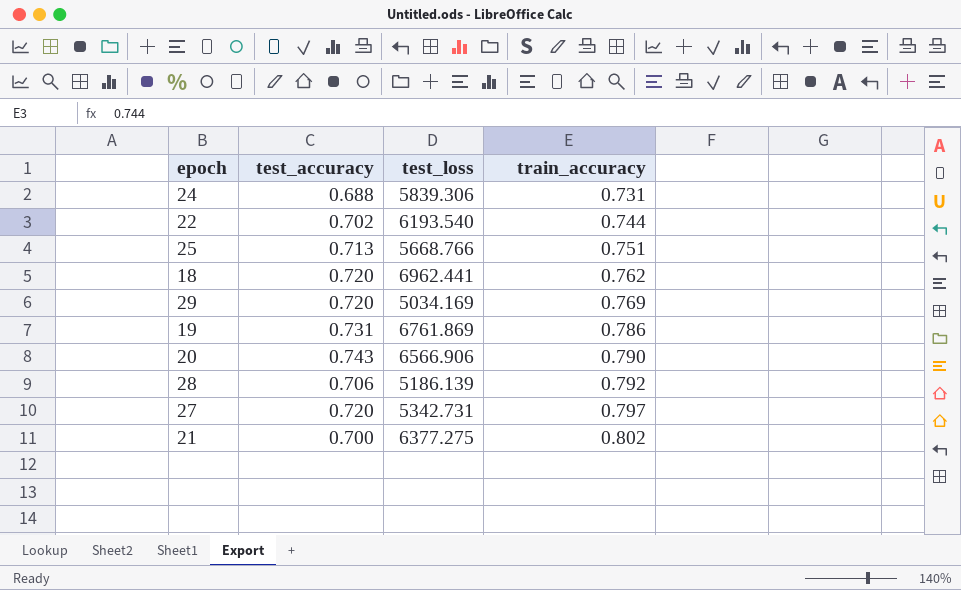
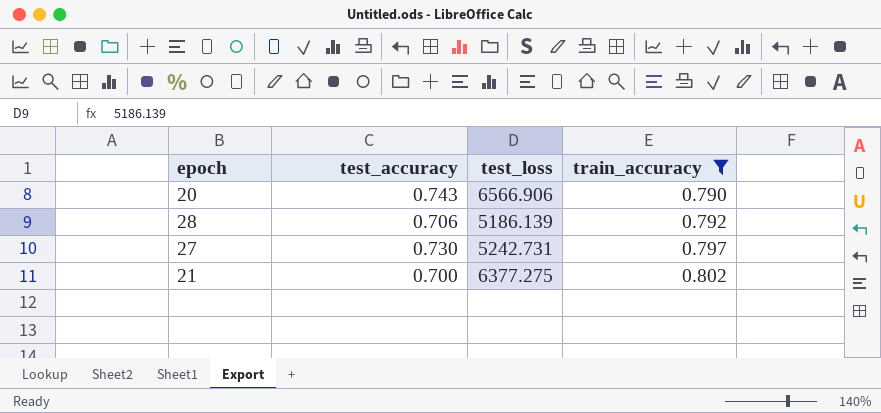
filter: none -> train_accuracy >= 0.790
27 | test_accuracy: 0.720 -> 0.730
27 | test_loss: 5342.731 -> 5242.731

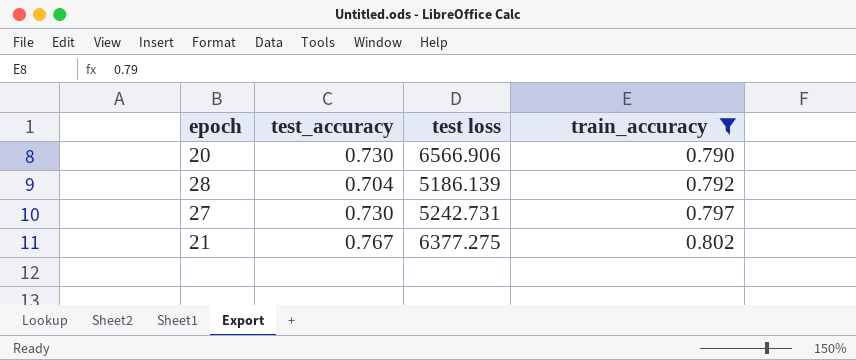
column name: test_loss -> test loss
20 | test_accuracy: 0.743 -> 0.730
28 | test_accuracy: 0.706 -> 0.704
21 | test_accuracy: 0.700 -> 0.767

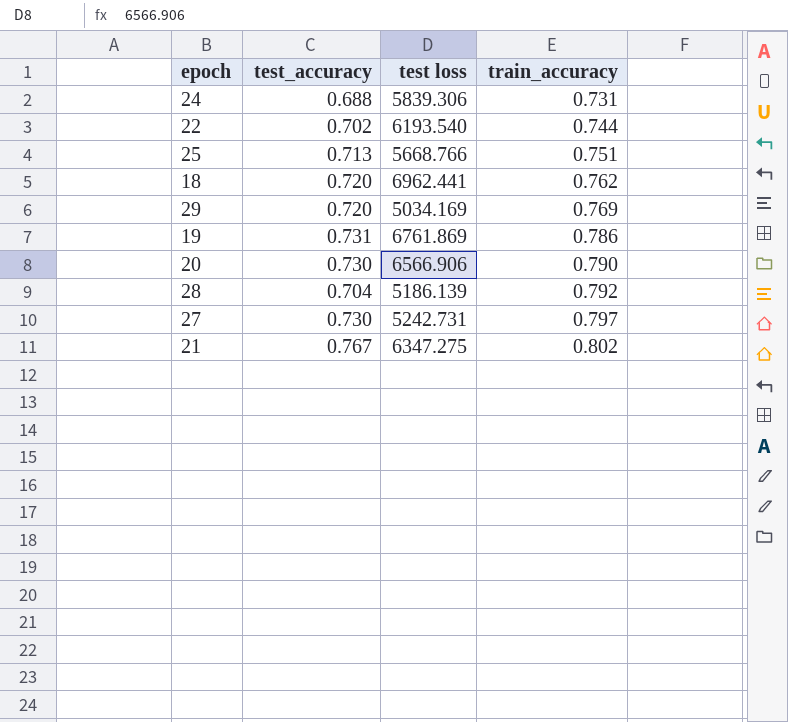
filter: train_accuracy >= 0.790 -> none
21 | test loss: 6377.275 -> 6347.275

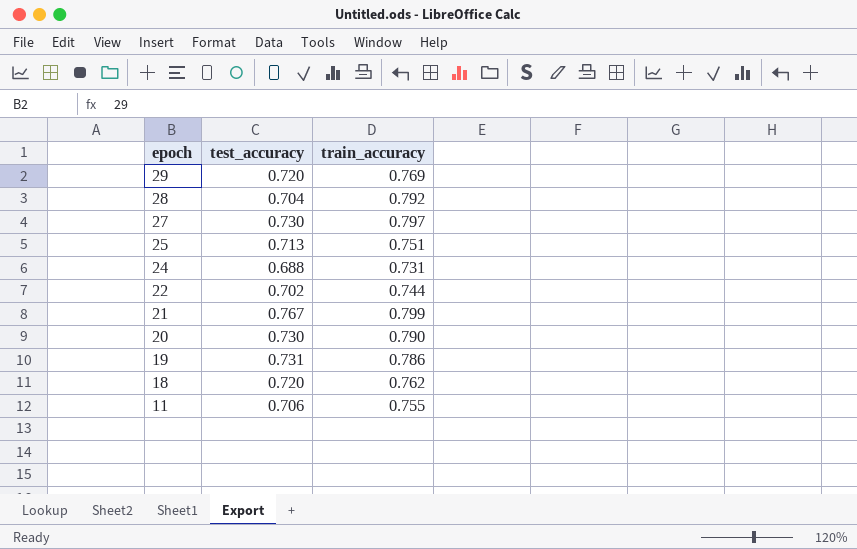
row order: train_accuracy ascending -> epoch descending
column test loss | position: 3 -> none
21 | train_accuracy: 0.802 -> 0.799
row 11: none -> 0.706 | 0.755

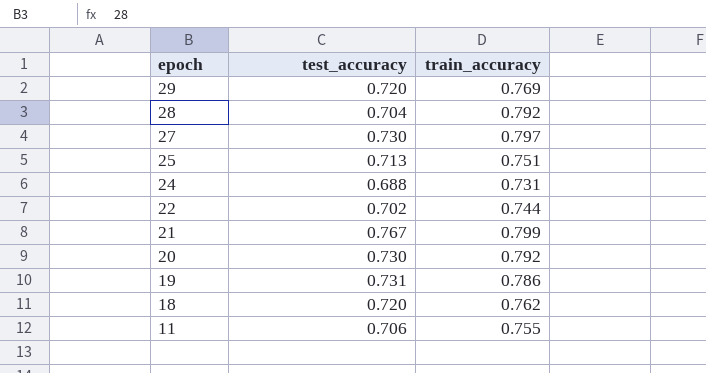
20 | train_accuracy: 0.790 -> 0.792

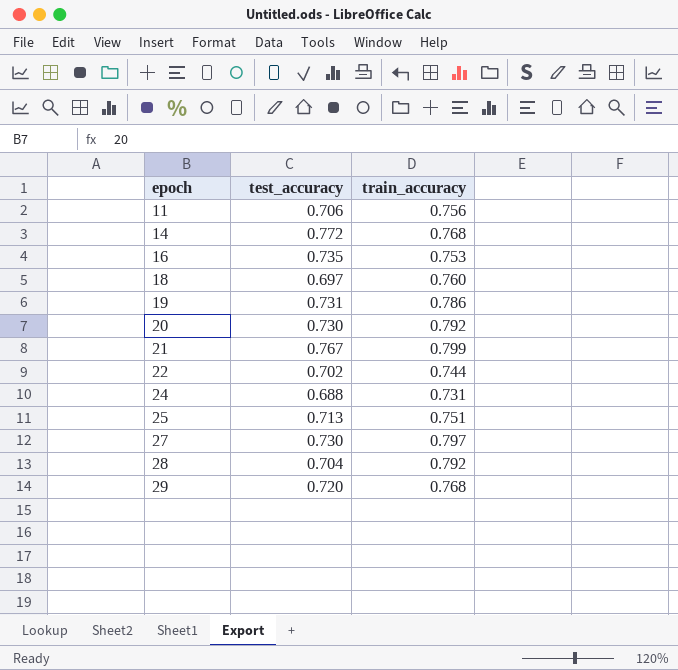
row order: epoch descending -> epoch ascending
11 | train_accuracy: 0.755 -> 0.756
row 14: none -> 0.772 | 0.768
row 16: none -> 0.735 | 0.753
18 | test_accuracy: 0.720 -> 0.697
18 | train_accuracy: 0.762 -> 0.760
29 | train_accuracy: 0.769 -> 0.768

